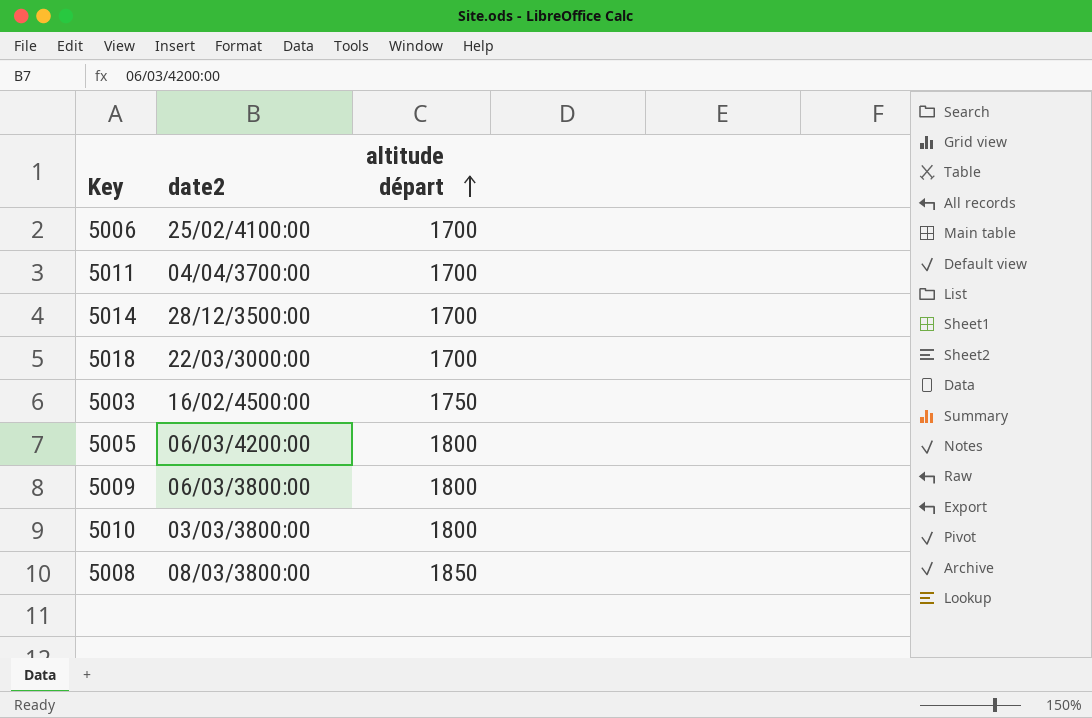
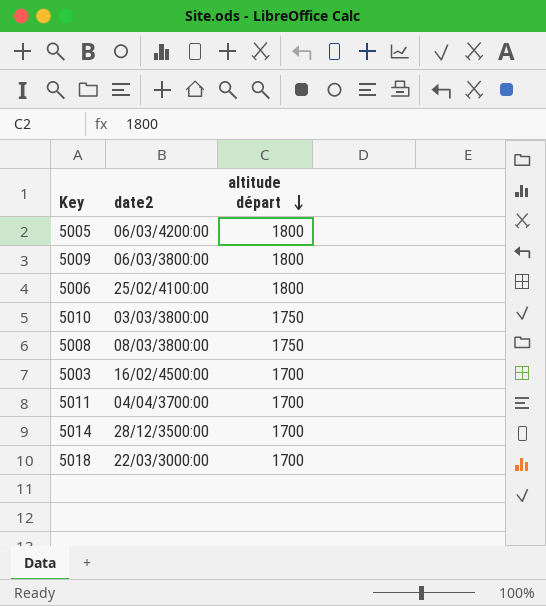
row order: altitude départ ascending -> altitude départ descending
5006 | altitude départ: 1700 -> 1800
5010 | altitude départ: 1800 -> 1750
5008 | altitude départ: 1850 -> 1750
5003 | altitude départ: 1750 -> 1700

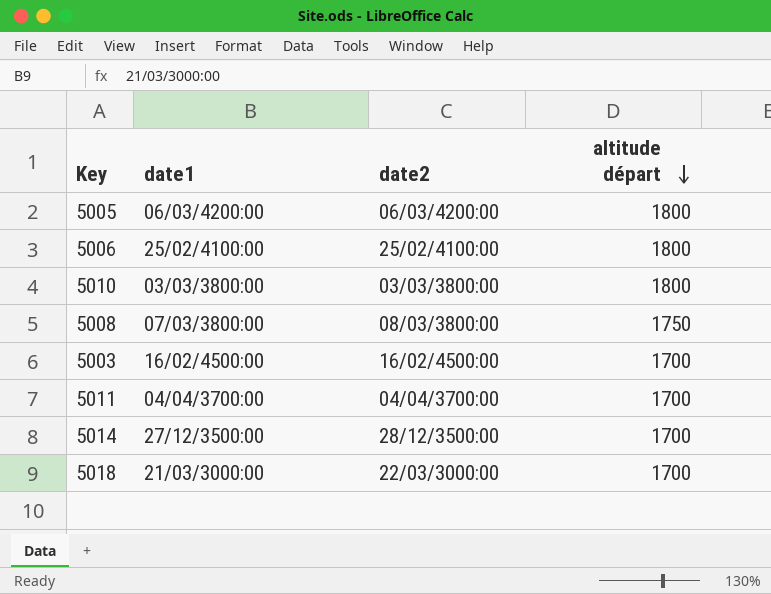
column date1 | position: none -> 2
row 5009: 06/03/3800:00 | 1800 -> none
5010 | altitude départ: 1750 -> 1800

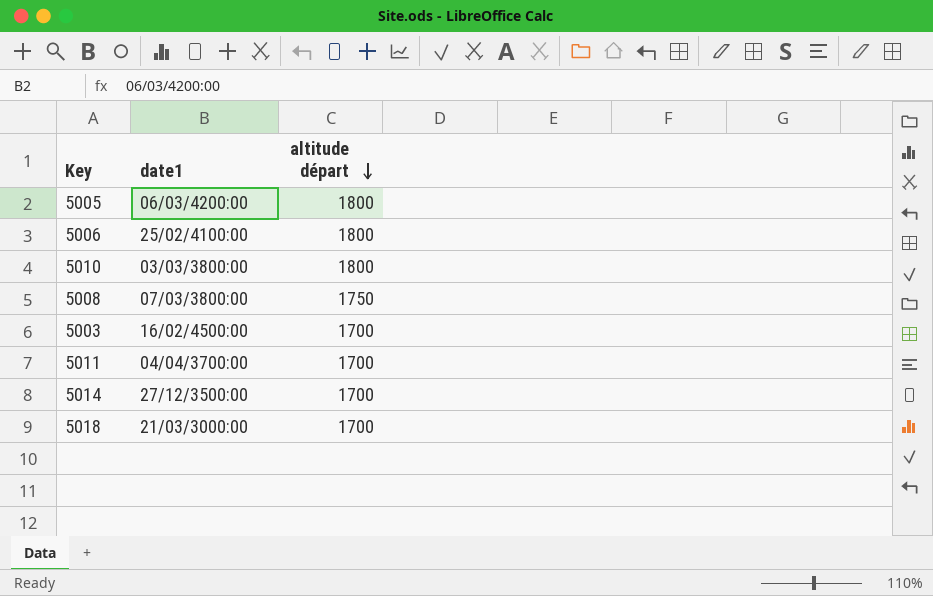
column date2 | position: 3 -> none

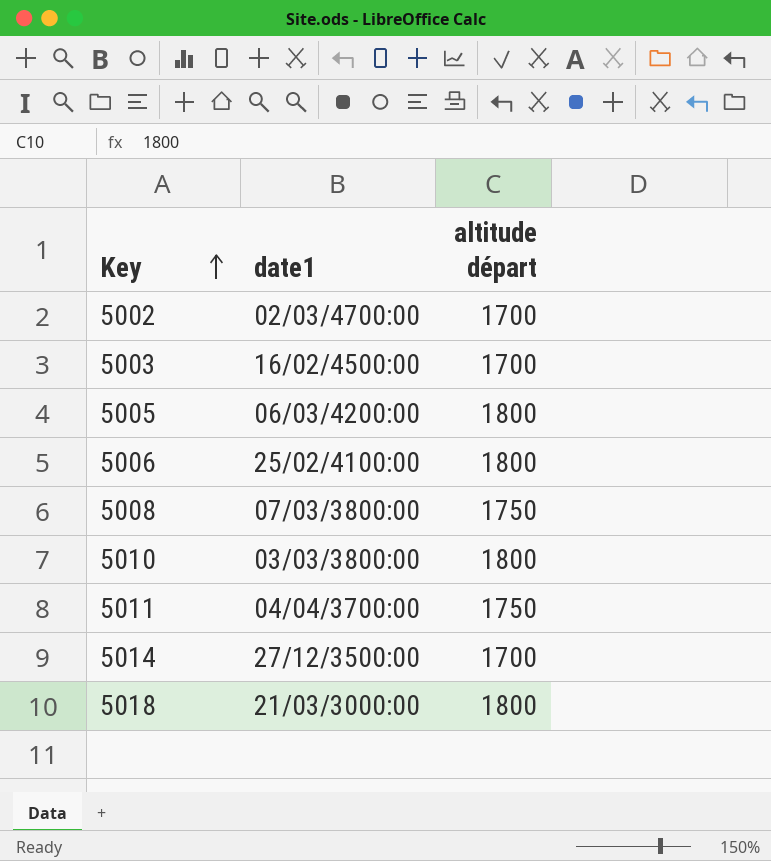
row order: altitude départ descending -> Key ascending
row 5002: none -> 02/03/4700:00 | 1700
5011 | altitude départ: 1700 -> 1750
5018 | altitude départ: 1700 -> 1800

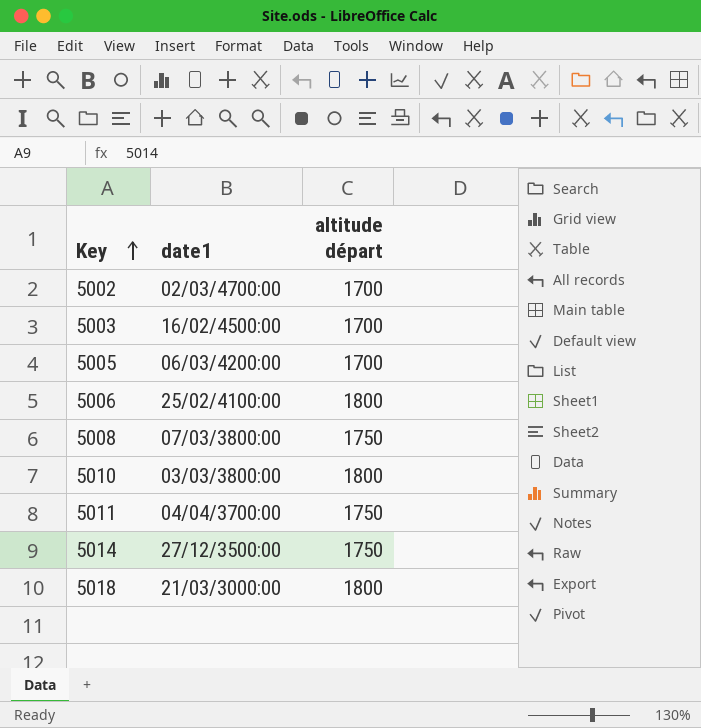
5005 | altitude départ: 1800 -> 1700
5014 | altitude départ: 1700 -> 1750

